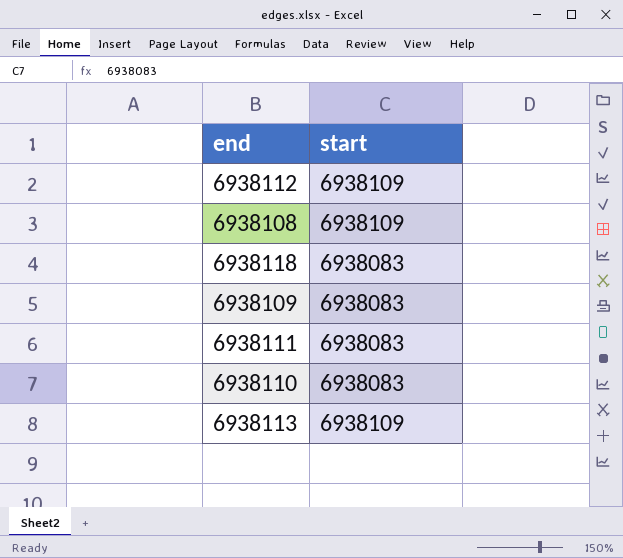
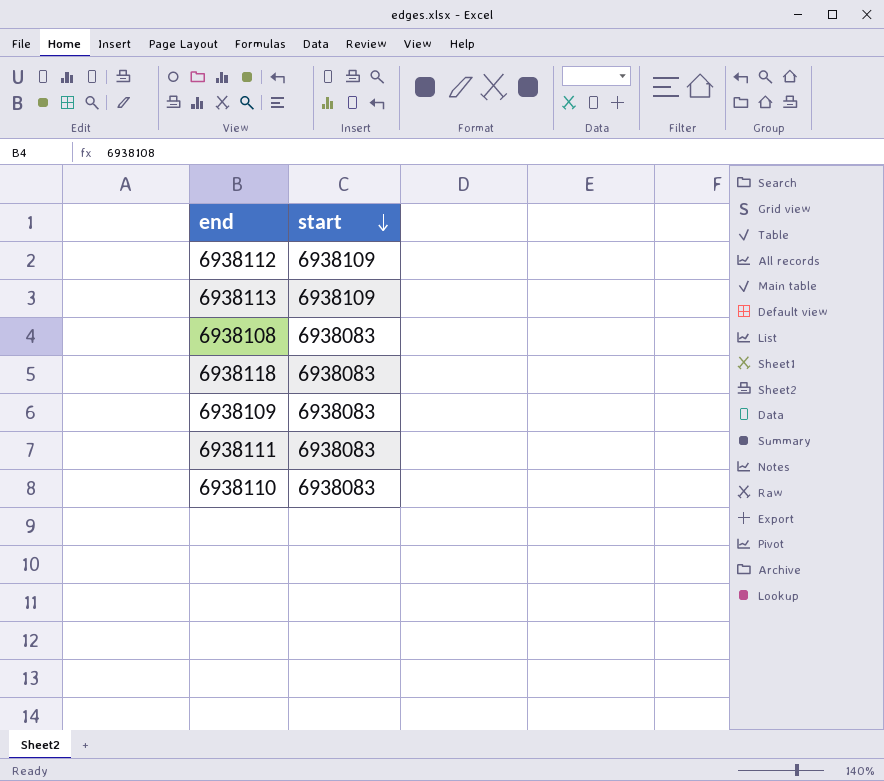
row order: none -> start descending
6938108 | start: 6938109 -> 6938083

